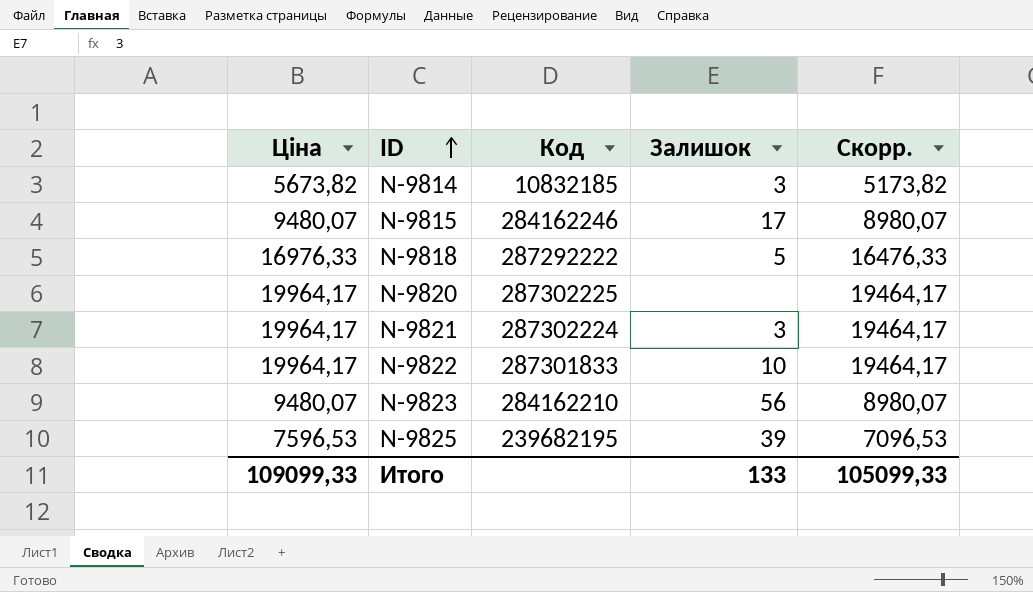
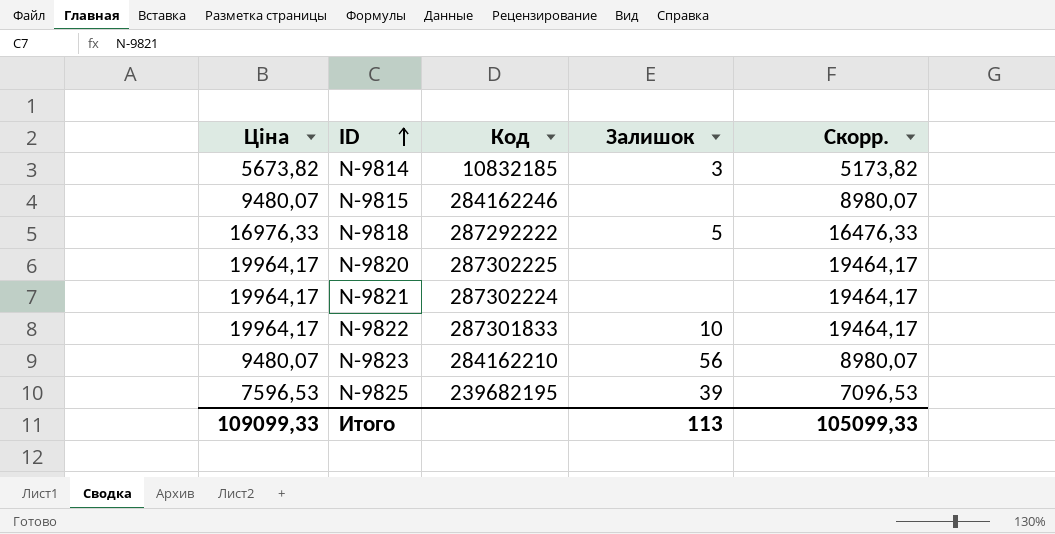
N-9815 | Залишок: 17 -> none
N-9821 | Залишок: 3 -> none
Итого | Залишок: 133 -> 113

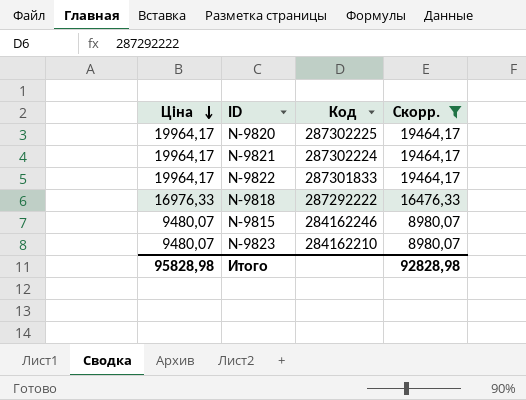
filter: none -> Скорр. >= 8980,07
row order: ID ascending -> Ціна descending
column Залишок | position: 4 -> none
Итого | Ціна: 109099,33 -> 95828,98
Итого | Скорр.: 105099,33 -> 92828,98

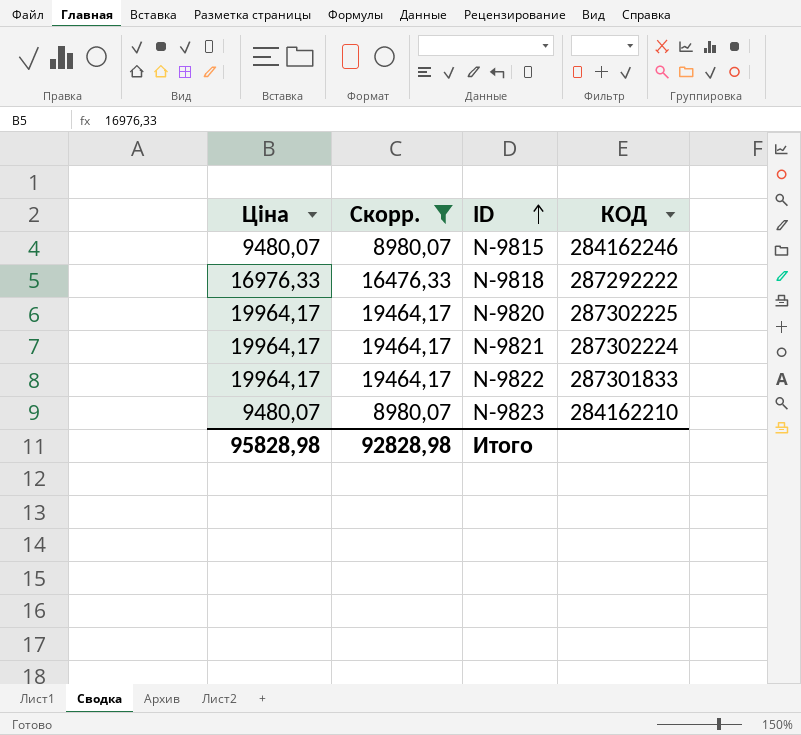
row order: Ціна descending -> ID ascending
column Скорр. | position: 4 -> 2
column name: Код -> КОД

